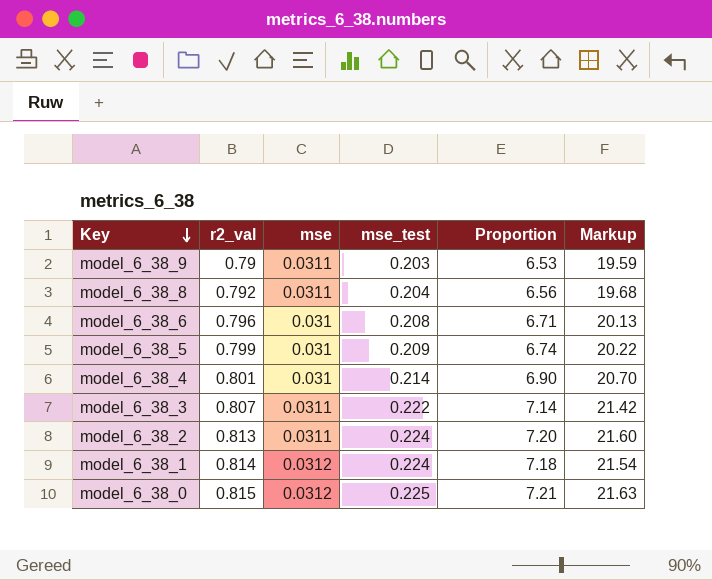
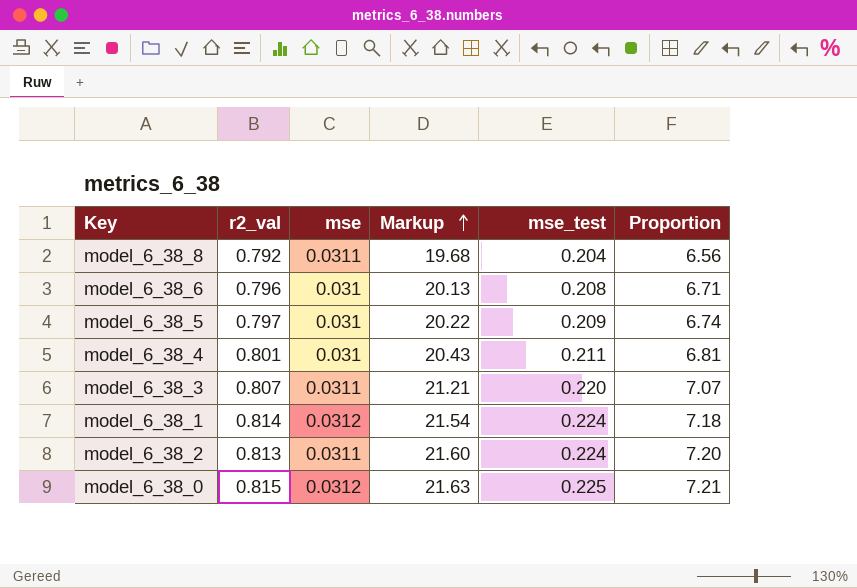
row order: Key descending -> Markup ascending
column Markup | position: 6 -> 4
row model_6_38_9: 0.79 | 0.0311 | 0.203 | 6.53 | 19.59 -> none
model_6_38_5 | r2_val: 0.799 -> 0.797
model_6_38_4 | Markup: 20.70 -> 20.43
model_6_38_4 | mse_test: 0.214 -> 0.211
model_6_38_4 | Proportion: 6.90 -> 6.81
model_6_38_3 | Markup: 21.42 -> 21.21
model_6_38_3 | mse_test: 0.222 -> 0.220
model_6_38_3 | Proportion: 7.14 -> 7.07

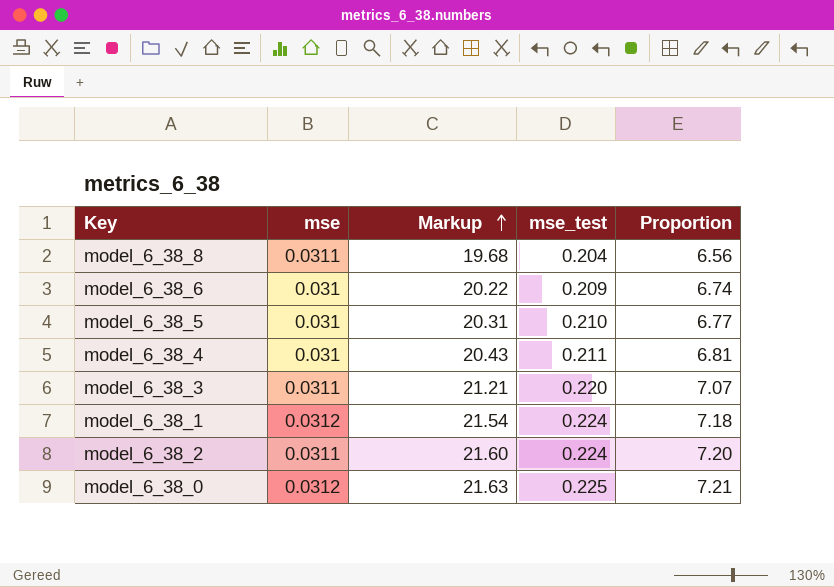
column r2_val | position: 2 -> none
model_6_38_6 | Markup: 20.13 -> 20.22
model_6_38_6 | mse_test: 0.208 -> 0.209
model_6_38_6 | Proportion: 6.71 -> 6.74
model_6_38_5 | Markup: 20.22 -> 20.31
model_6_38_5 | mse_test: 0.209 -> 0.210
model_6_38_5 | Proportion: 6.74 -> 6.77

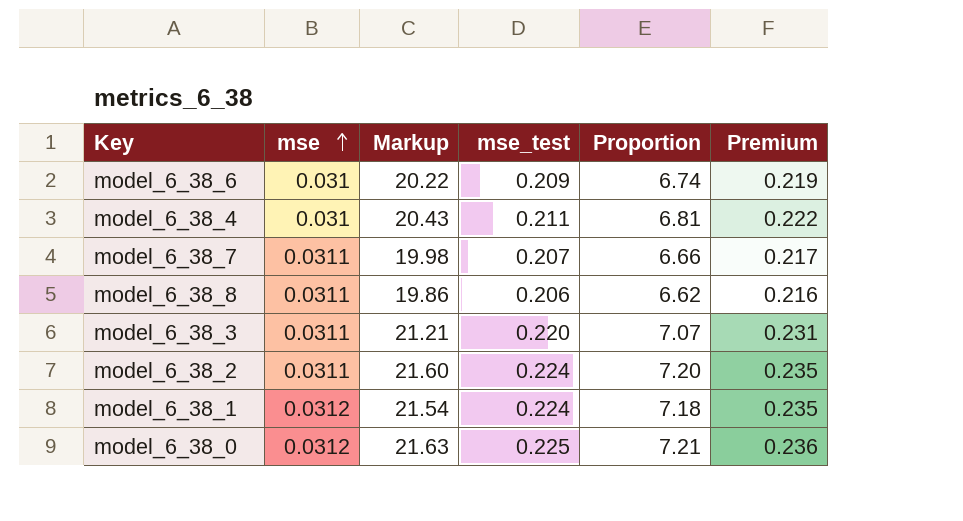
row order: Markup ascending -> mse ascending
column Premium | formula: none -> [mse_test] * 1.05
row model_6_38_5: 0.031 | 20.31 | 0.210 | 6.77 -> none
row model_6_38_7: none -> 0.0311 | 19.98 | 0.207 | 6.66 | 0.217
model_6_38_8 | Markup: 19.68 -> 19.86
model_6_38_8 | mse_test: 0.204 -> 0.206
model_6_38_8 | Proportion: 6.56 -> 6.62

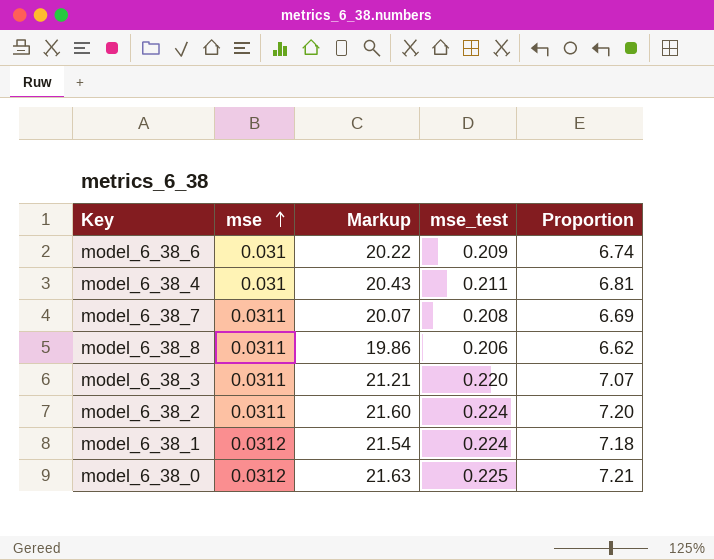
column Premium | formula: [mse_test] * 1.05 -> none
model_6_38_7 | Markup: 19.98 -> 20.07
model_6_38_7 | mse_test: 0.207 -> 0.208
model_6_38_7 | Proportion: 6.66 -> 6.69

